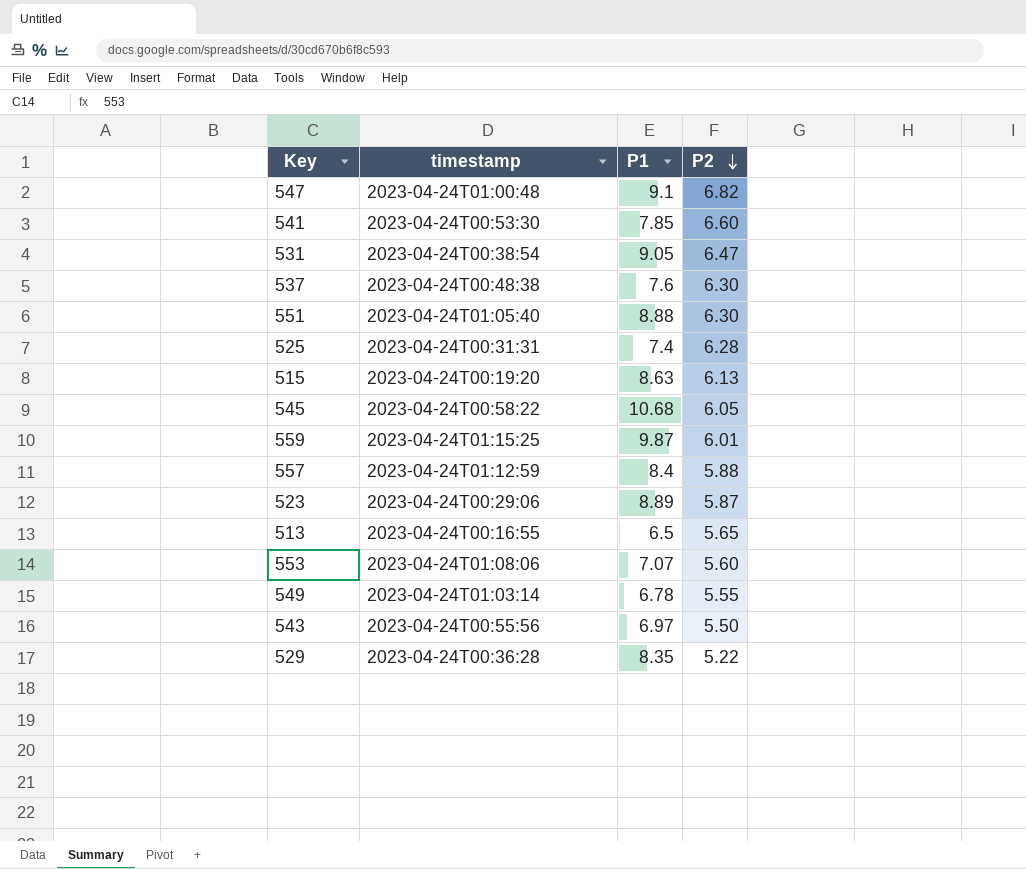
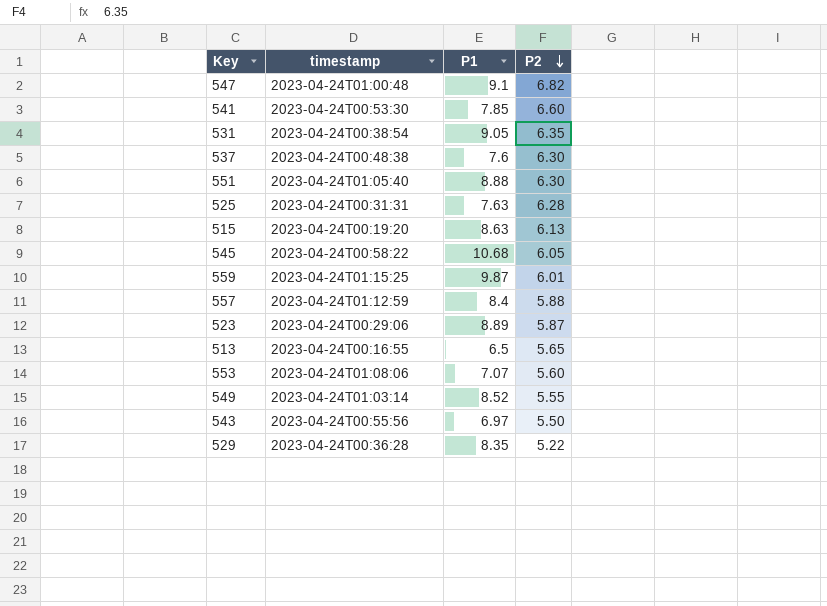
531 | P2: 6.47 -> 6.35
525 | P1: 7.4 -> 7.63
549 | P1: 6.78 -> 8.52

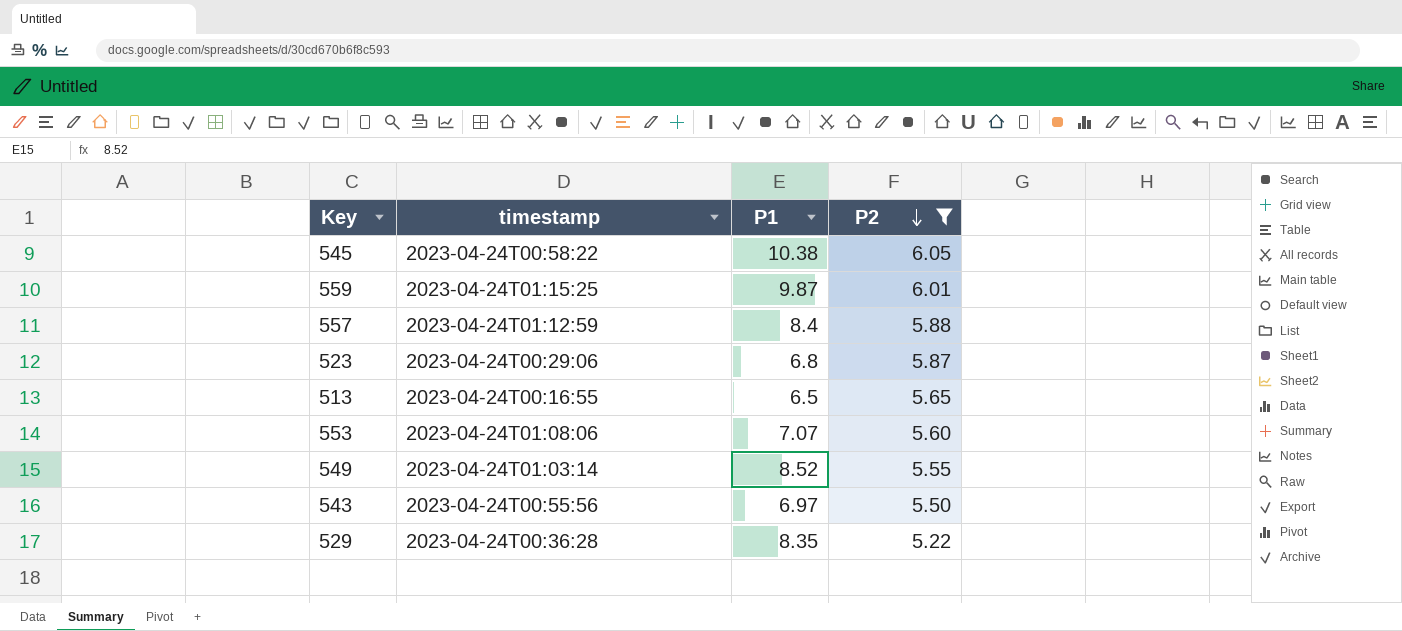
filter: none -> P2 <= 6.05
545 | P1: 10.68 -> 10.38
523 | P1: 8.89 -> 6.8

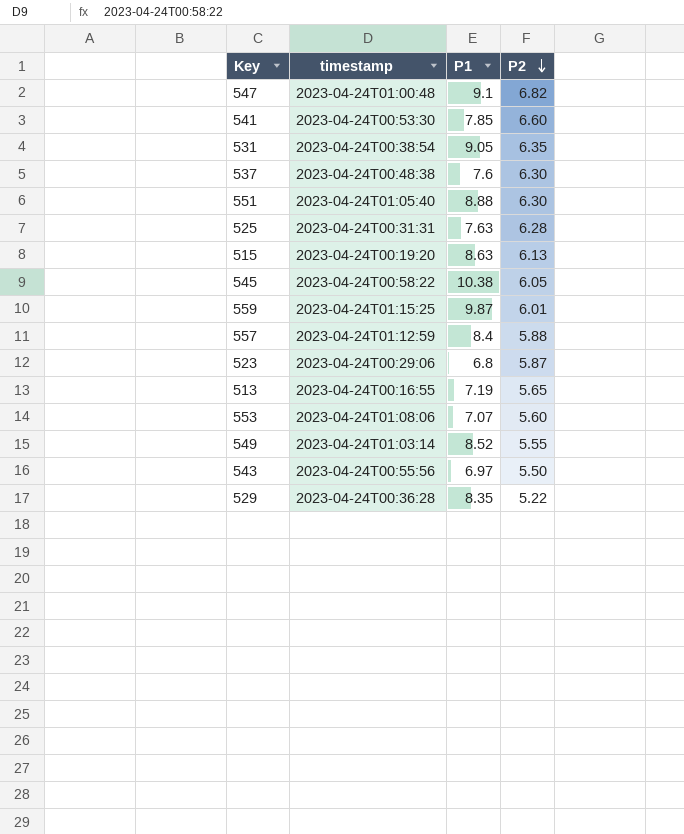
filter: P2 <= 6.05 -> none
513 | P1: 6.5 -> 7.19

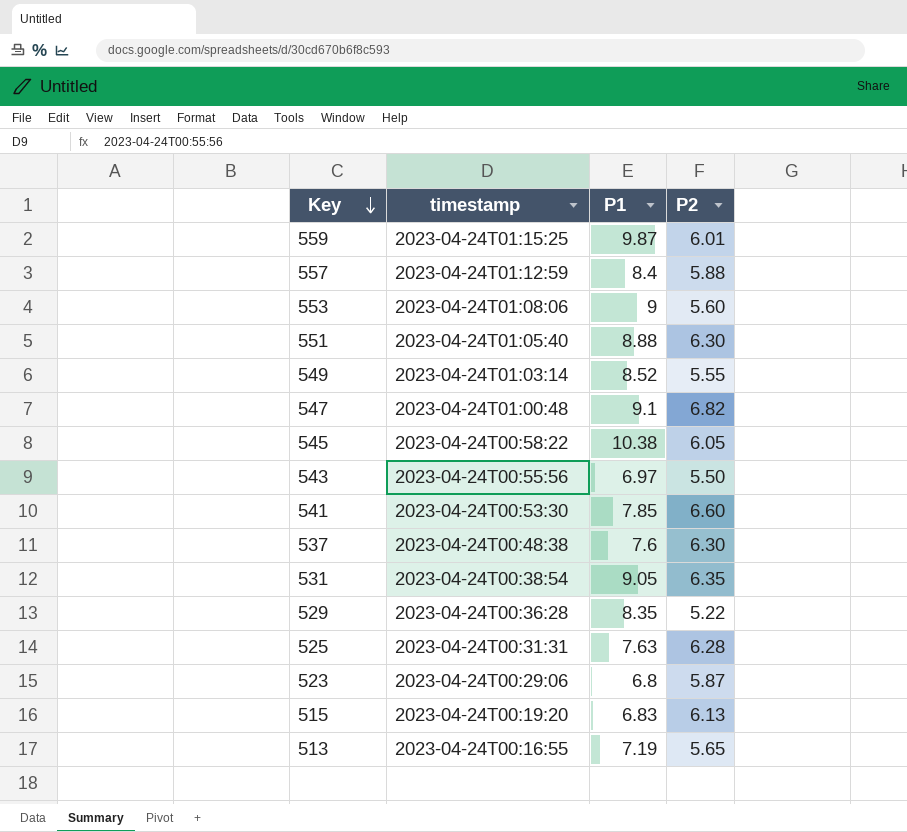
row order: P2 descending -> Key descending
553 | P1: 7.07 -> 9
515 | P1: 8.63 -> 6.83

